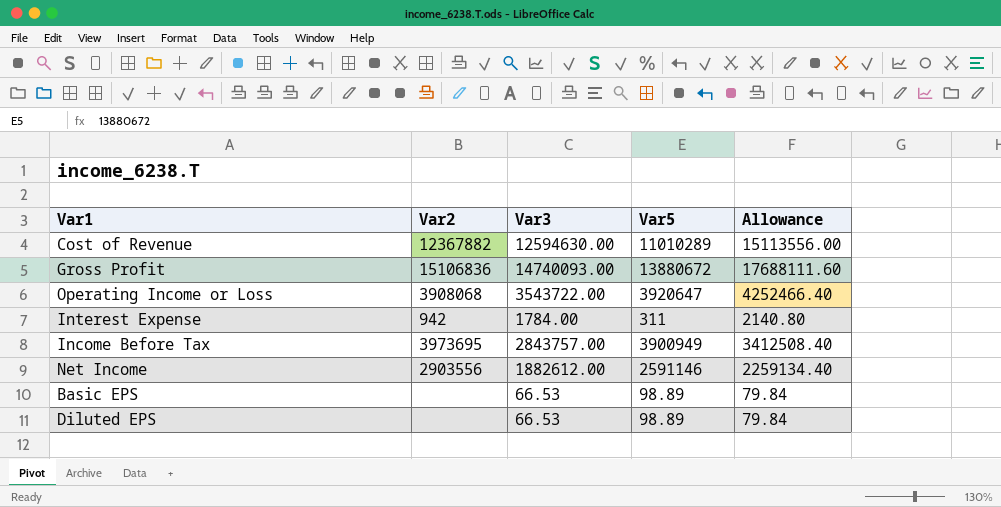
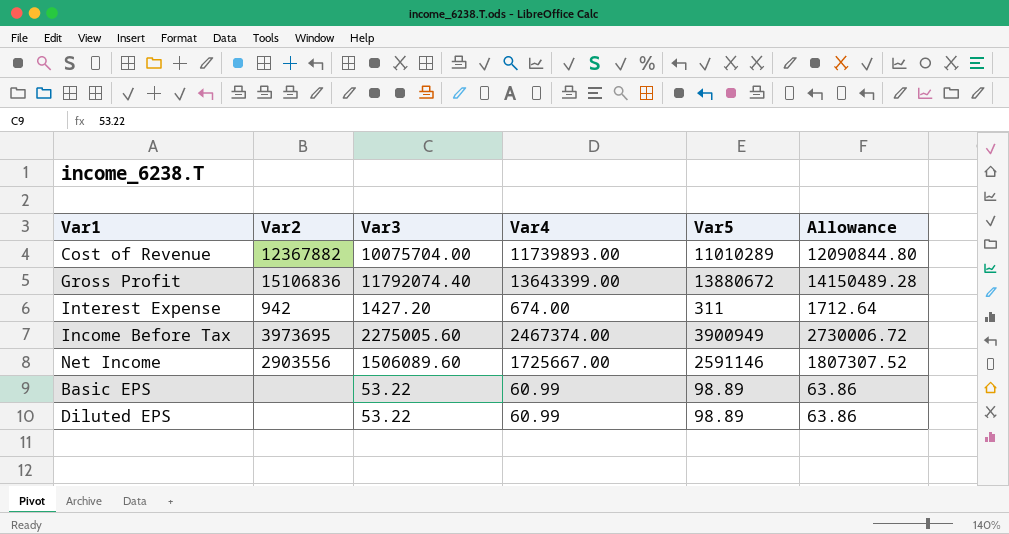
column Var4 | position: none -> 4
row Operating Income or Loss: 3908068 | 3543722.00 | 3920647 | 4252466.40 -> none
Cost of Revenue | Var3: 12594630.00 -> 10075704.00
Cost of Revenue | Allowance: 15113556.00 -> 12090844.80
Gross Profit | Var3: 14740093.00 -> 11792074.40
Gross Profit | Allowance: 17688111.60 -> 14150489.28
Interest Expense | Var3: 1784.00 -> 1427.20
Interest Expense | Allowance: 2140.80 -> 1712.64
Income Before Tax | Var3: 2843757.00 -> 2275005.60
Income Before Tax | Allowance: 3412508.40 -> 2730006.72
Net Income | Var3: 1882612.00 -> 1506089.60
Net Income | Allowance: 2259134.40 -> 1807307.52
Basic EPS | Var3: 66.53 -> 53.22
Basic EPS | Allowance: 79.84 -> 63.86
Diluted EPS | Var3: 66.53 -> 53.22
Diluted EPS | Allowance: 79.84 -> 63.86

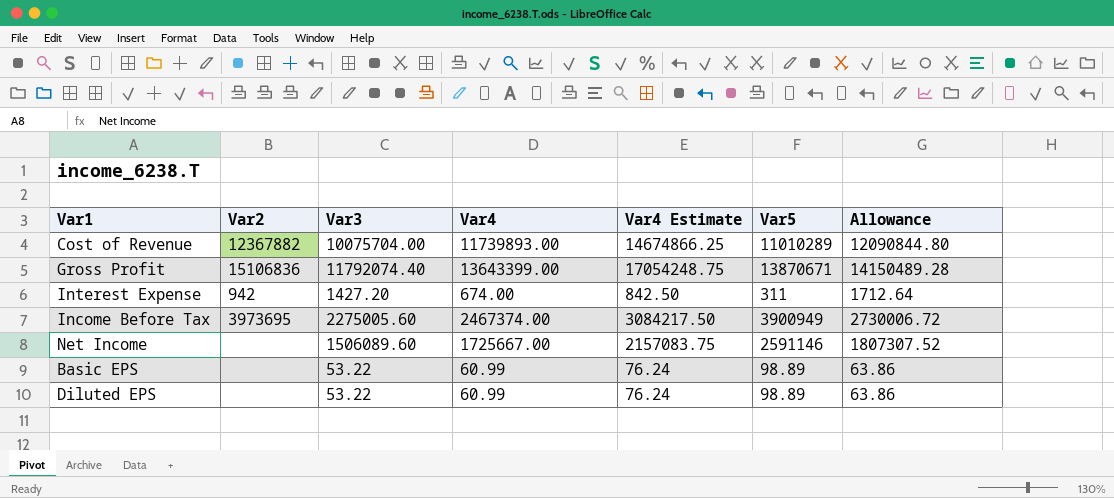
column Var4 Estimate | formula: none -> [Var4] * 1.25
Gross Profit | Var5: 13880672 -> 13870671
Net Income | Var2: 2903556 -> none

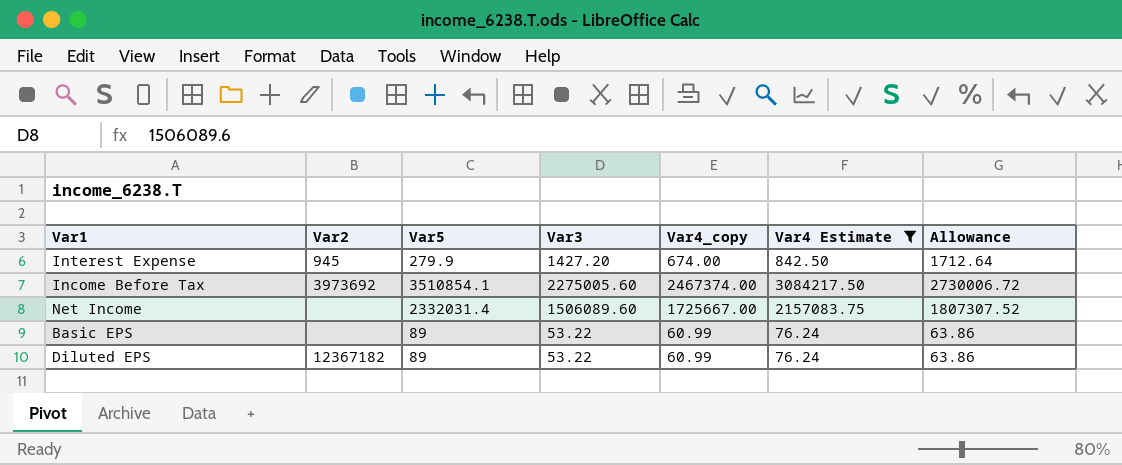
filter: none -> Var4 Estimate <= 3084217.50
column Var5 | position: 6 -> 3
column name: Var4 -> Var4_copy
Interest Expense | Var2: 942 -> 945
Interest Expense | Var5: 311 -> 279.9
Income Before Tax | Var2: 3973695 -> 3973692
Income Before Tax | Var5: 3900949 -> 3510854.1
Net Income | Var5: 2591146 -> 2332031.4
Basic EPS | Var5: 98.89 -> 89
Diluted EPS | Var2: none -> 12367182
Diluted EPS | Var5: 98.89 -> 89

